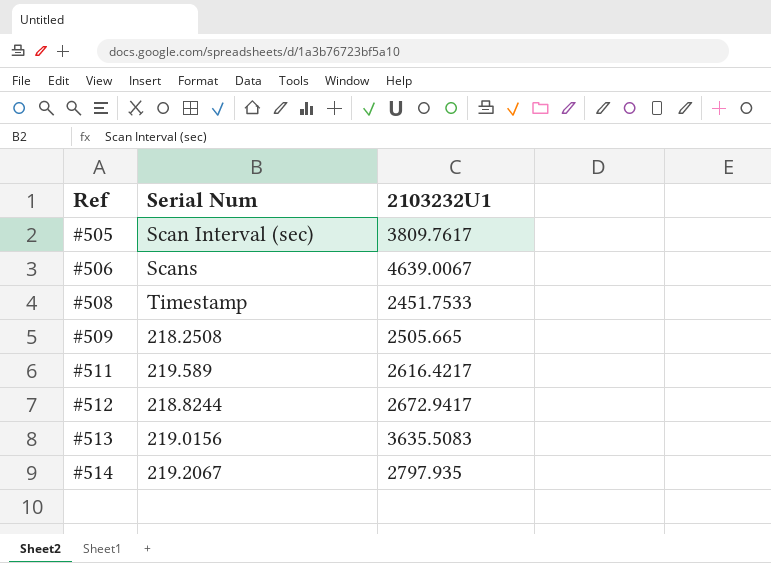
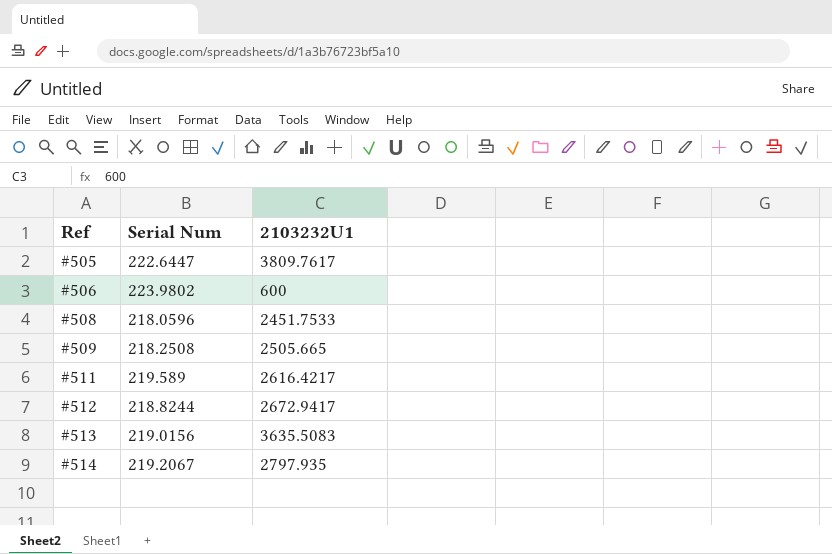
#505 | Serial Num: Scan Interval (sec) -> 222.6447
#506 | Serial Num: Scans -> 223.9802
#506 | 2103232U1: 4639.0067 -> 600
#508 | Serial Num: Timestamp -> 218.0596

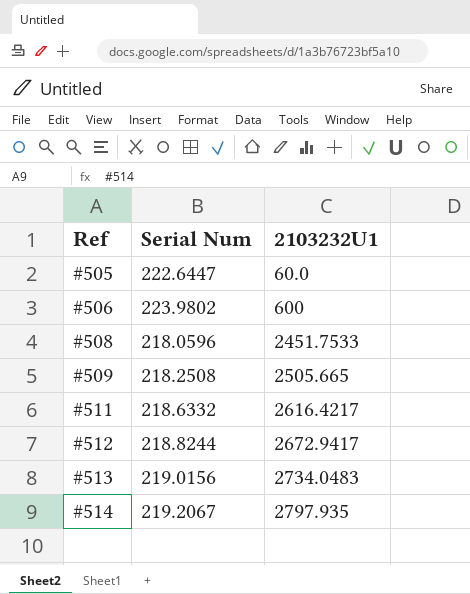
#505 | 2103232U1: 3809.7617 -> 60.0
#511 | Serial Num: 219.589 -> 218.6332
#513 | 2103232U1: 3635.5083 -> 2734.0483

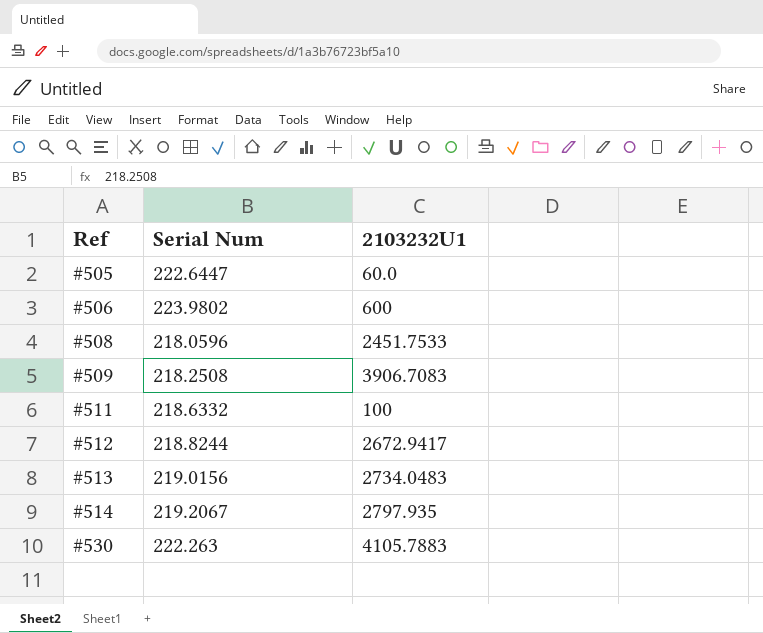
#509 | 2103232U1: 2505.665 -> 3906.7083
#511 | 2103232U1: 2616.4217 -> 100
row #530: none -> 222.263 | 4105.7883

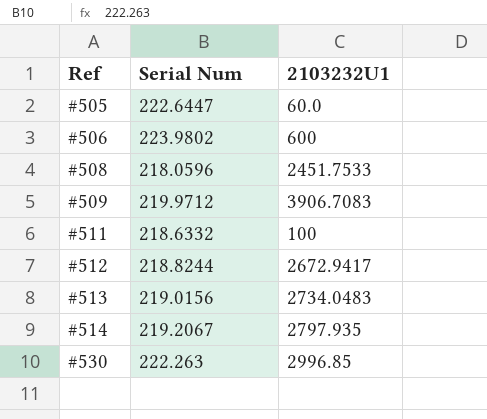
#509 | Serial Num: 218.2508 -> 219.9712
#530 | 2103232U1: 4105.7883 -> 2996.85

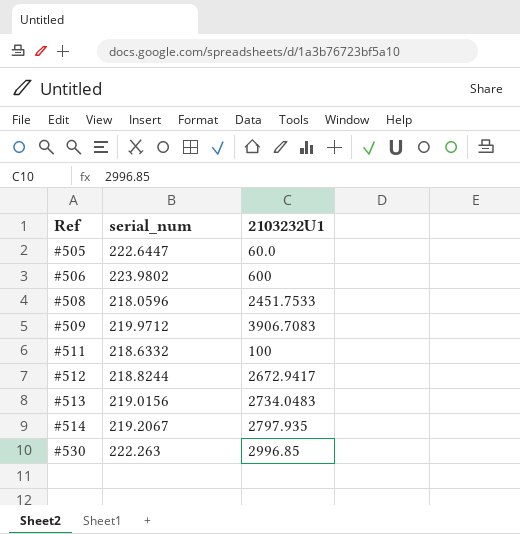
column name: Serial Num -> serial_num

